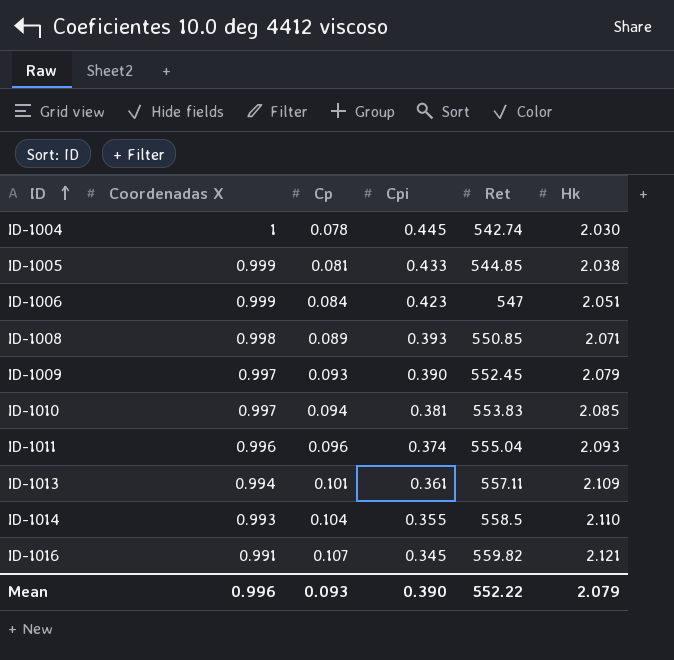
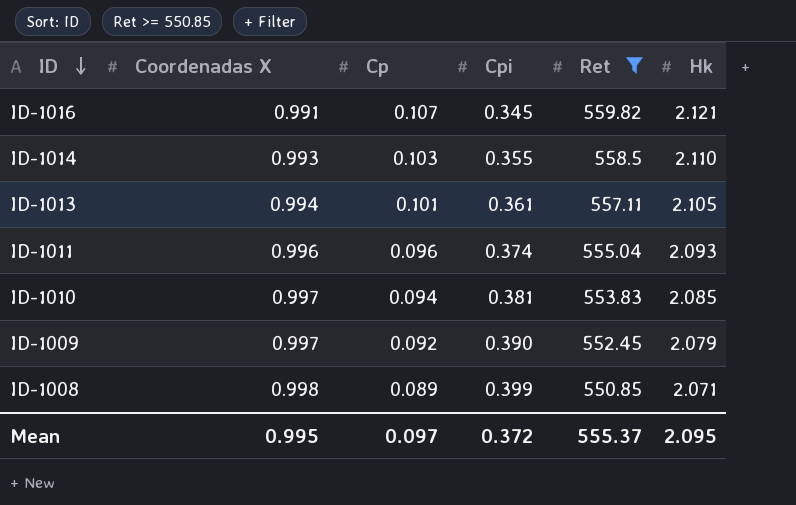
filter: none -> Ret >= 550.85
row order: ID ascending -> ID descending
ID-1014 | Cp: 0.104 -> 0.103
ID-1013 | Hk: 2.109 -> 2.105
ID-1009 | Cp: 0.093 -> 0.092
ID-1008 | Cpi: 0.393 -> 0.399
Mean | Coordenadas X: 0.996 -> 0.995
Mean | Cp: 0.093 -> 0.097
Mean | Cpi: 0.390 -> 0.372
Mean | Ret: 552.22 -> 555.37
Mean | Hk: 2.079 -> 2.095

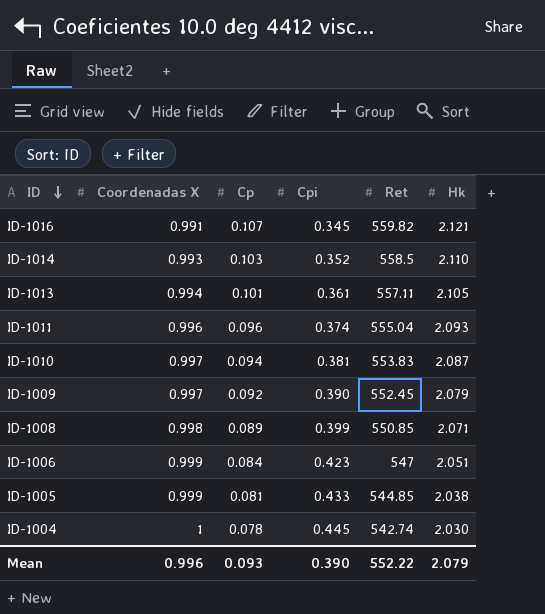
filter: Ret >= 550.85 -> none
ID-1014 | Cpi: 0.355 -> 0.352
ID-1010 | Hk: 2.085 -> 2.087
Mean | Coordenadas X: 0.995 -> 0.996
Mean | Cp: 0.097 -> 0.093
Mean | Cpi: 0.372 -> 0.390
Mean | Ret: 555.37 -> 552.22
Mean | Hk: 2.095 -> 2.079

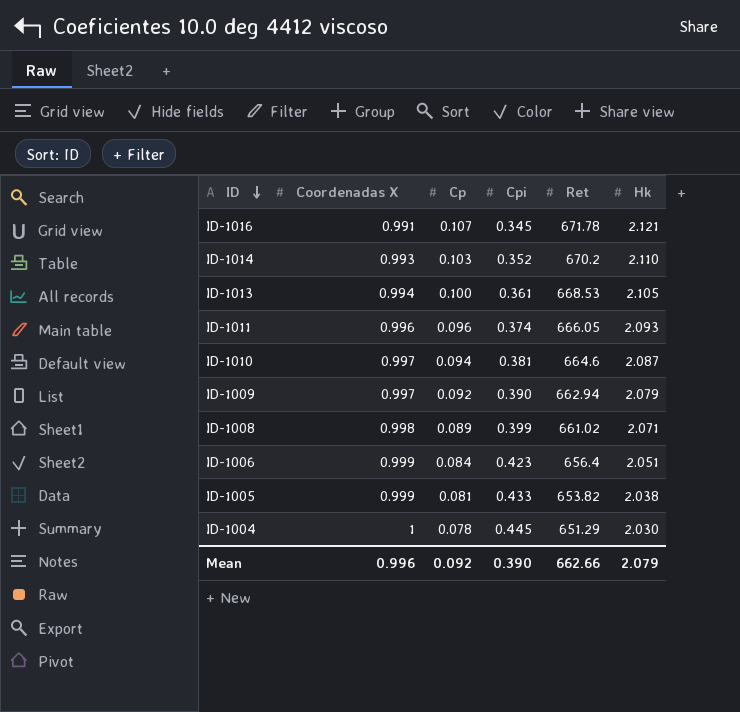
ID-1016 | Ret: 559.82 -> 671.78
ID-1014 | Ret: 558.5 -> 670.2
ID-1013 | Cp: 0.101 -> 0.100
ID-1013 | Ret: 557.11 -> 668.53
ID-1011 | Ret: 555.04 -> 666.05
ID-1010 | Ret: 553.83 -> 664.6
ID-1009 | Ret: 552.45 -> 662.94
ID-1008 | Ret: 550.85 -> 661.02
ID-1006 | Ret: 547 -> 656.4
ID-1005 | Ret: 544.85 -> 653.82
ID-1004 | Ret: 542.74 -> 651.29
Mean | Cp: 0.093 -> 0.092
Mean | Ret: 552.22 -> 662.66

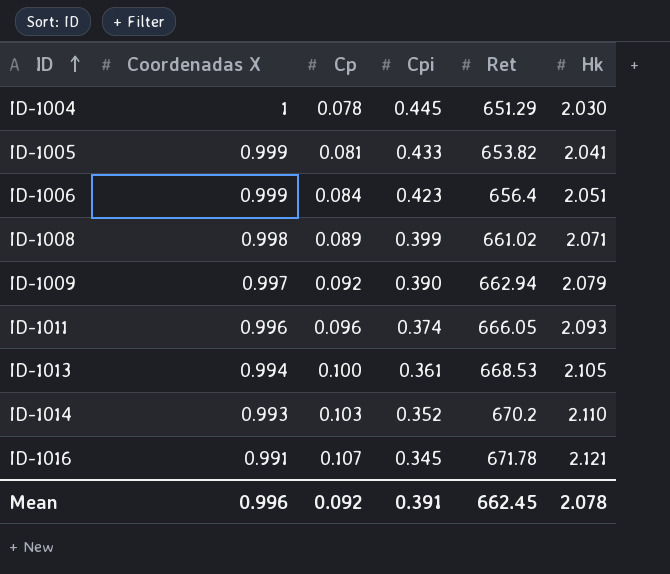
row order: ID descending -> ID ascending
row ID-1010: 0.997 | 0.094 | 0.381 | 664.6 | 2.087 -> none
ID-1005 | Hk: 2.038 -> 2.041
Mean | Cpi: 0.390 -> 0.391
Mean | Ret: 662.66 -> 662.45
Mean | Hk: 2.079 -> 2.078

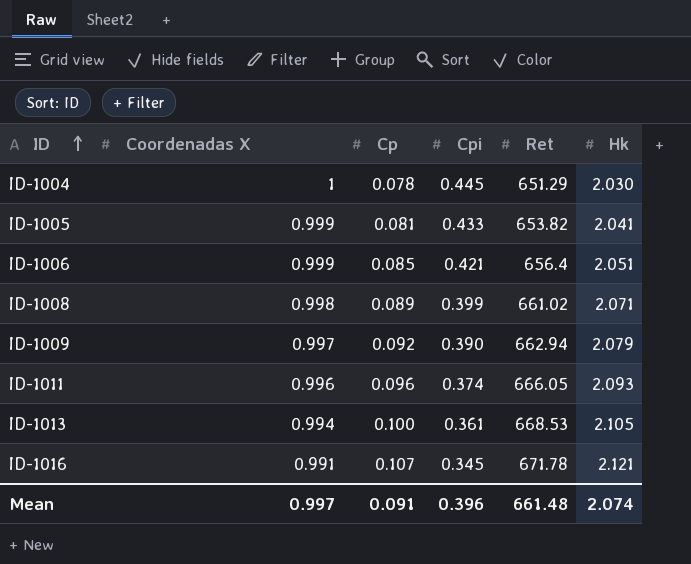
row ID-1014: 0.993 | 0.103 | 0.352 | 670.2 | 2.110 -> none
ID-1006 | Cp: 0.084 -> 0.085
ID-1006 | Cpi: 0.423 -> 0.421
Mean | Coordenadas X: 0.996 -> 0.997
Mean | Cp: 0.092 -> 0.091
Mean | Cpi: 0.391 -> 0.396
Mean | Ret: 662.45 -> 661.48
Mean | Hk: 2.078 -> 2.074

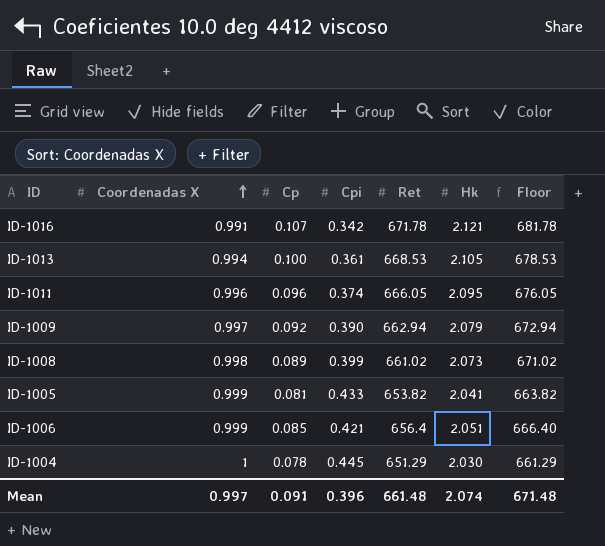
row order: ID ascending -> Coordenadas X ascending
column Floor | formula: none -> [Ret] + 10
ID-1016 | Cpi: 0.345 -> 0.342
ID-1011 | Hk: 2.093 -> 2.095
ID-1008 | Hk: 2.071 -> 2.073

